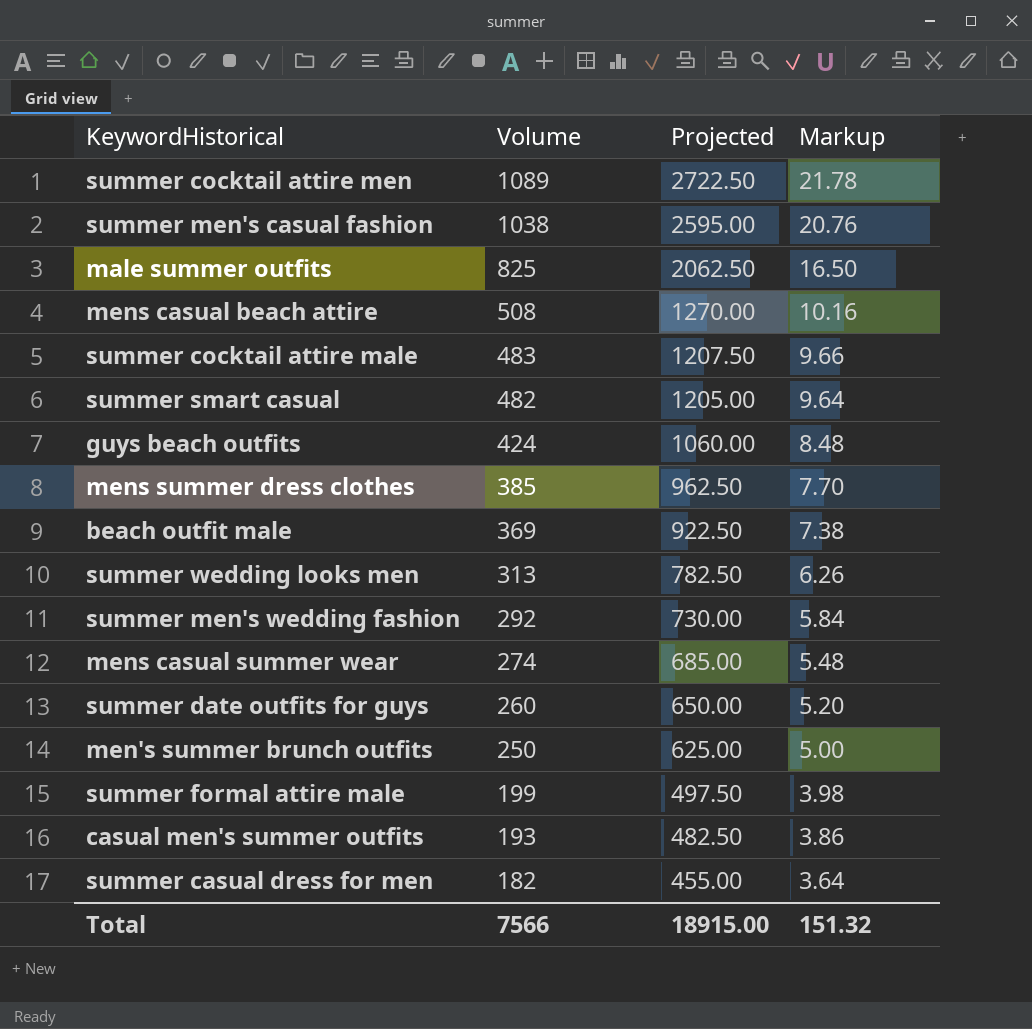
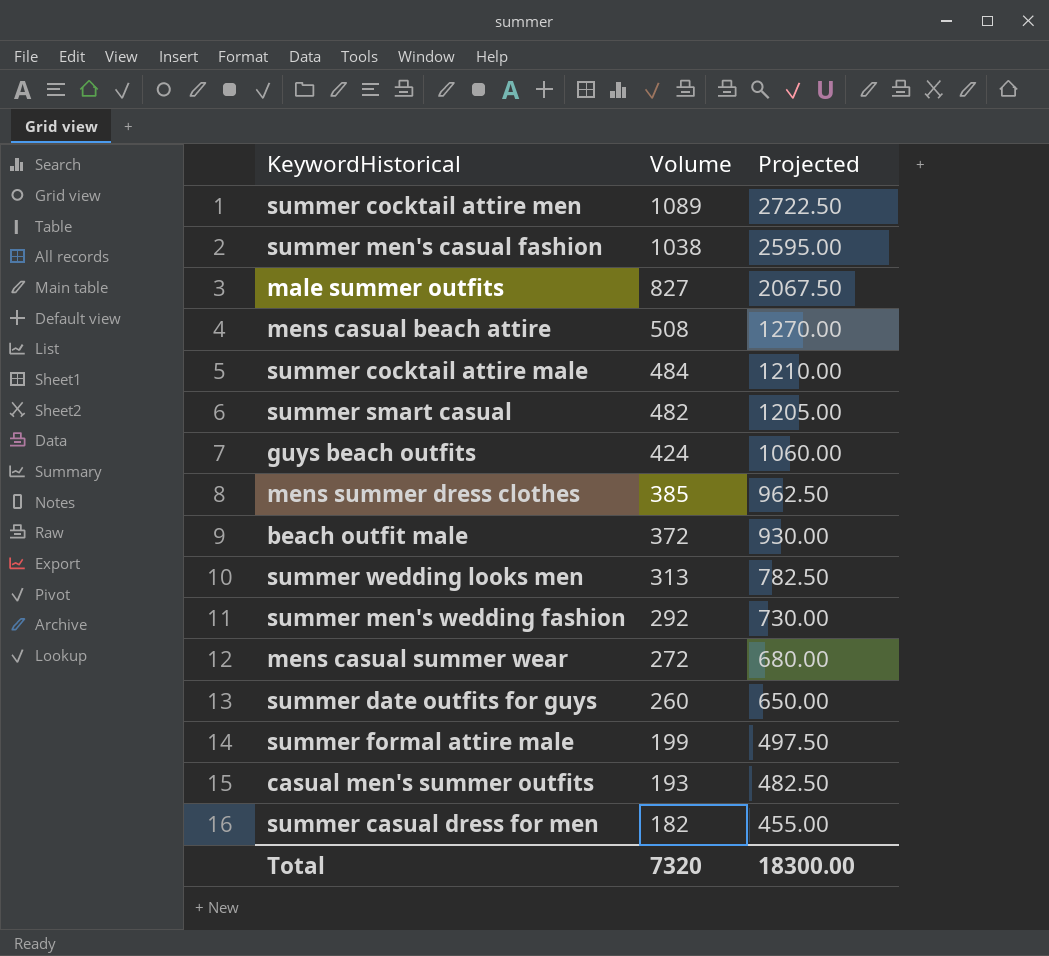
column Markup | formula: [Volume] * 0.02 -> none
row men's summer brunch outfits: 250 | 625.00 | 5.00 -> none
male summer outfits | Volume: 825 -> 827
male summer outfits | Projected: 2062.50 -> 2067.50
summer cocktail attire male | Volume: 483 -> 484
summer cocktail attire male | Projected: 1207.50 -> 1210.00
beach outfit male | Volume: 369 -> 372
beach outfit male | Projected: 922.50 -> 930.00
mens casual summer wear | Volume: 274 -> 272
mens casual summer wear | Projected: 685.00 -> 680.00
Total | Volume: 7566 -> 7320
Total | Projected: 18915.00 -> 18300.00

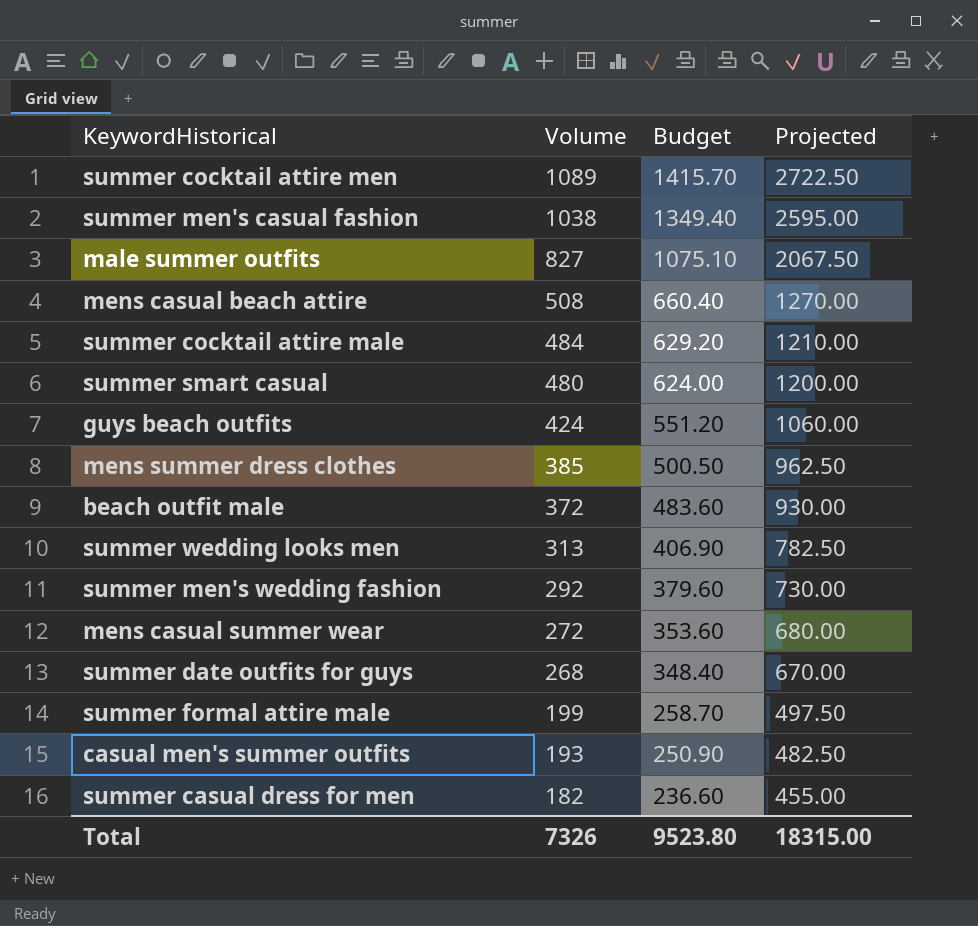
column Budget | formula: none -> [Volume] * 1.3
summer smart casual | Volume: 482 -> 480
summer smart casual | Projected: 1205.00 -> 1200.00
summer date outfits for guys | Volume: 260 -> 268
summer date outfits for guys | Projected: 650.00 -> 670.00
Total | Volume: 7320 -> 7326
Total | Projected: 18300.00 -> 18315.00

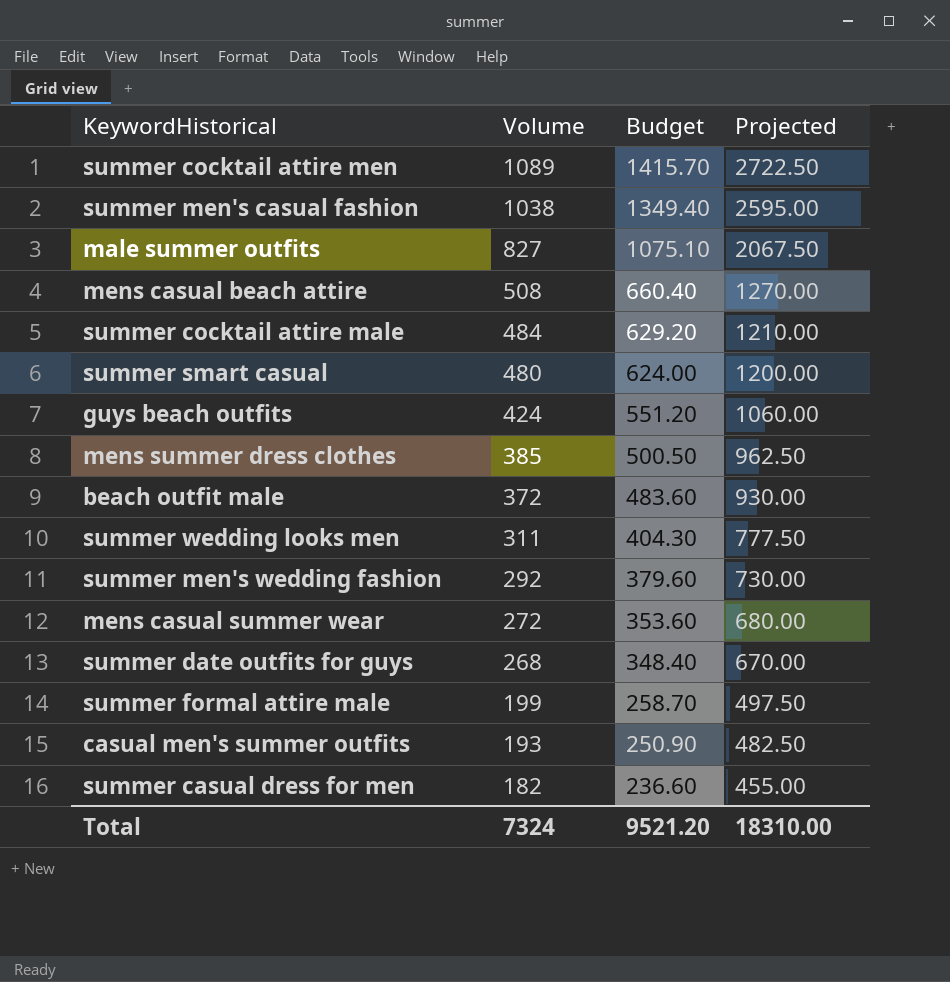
summer wedding looks men | Volume: 313 -> 311
summer wedding looks men | Budget: 406.90 -> 404.30
summer wedding looks men | Projected: 782.50 -> 777.50
Total | Volume: 7326 -> 7324
Total | Budget: 9523.80 -> 9521.20
Total | Projected: 18315.00 -> 18310.00

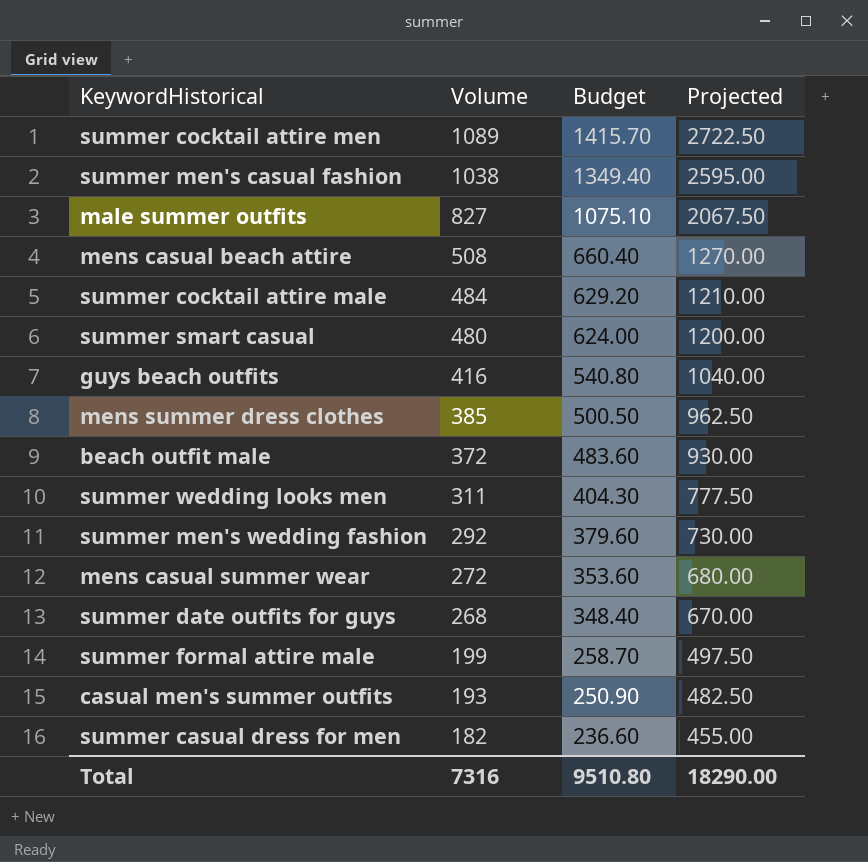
guys beach outfits | Volume: 424 -> 416
guys beach outfits | Budget: 551.20 -> 540.80
guys beach outfits | Projected: 1060.00 -> 1040.00
Total | Volume: 7324 -> 7316
Total | Budget: 9521.20 -> 9510.80
Total | Projected: 18310.00 -> 18290.00

